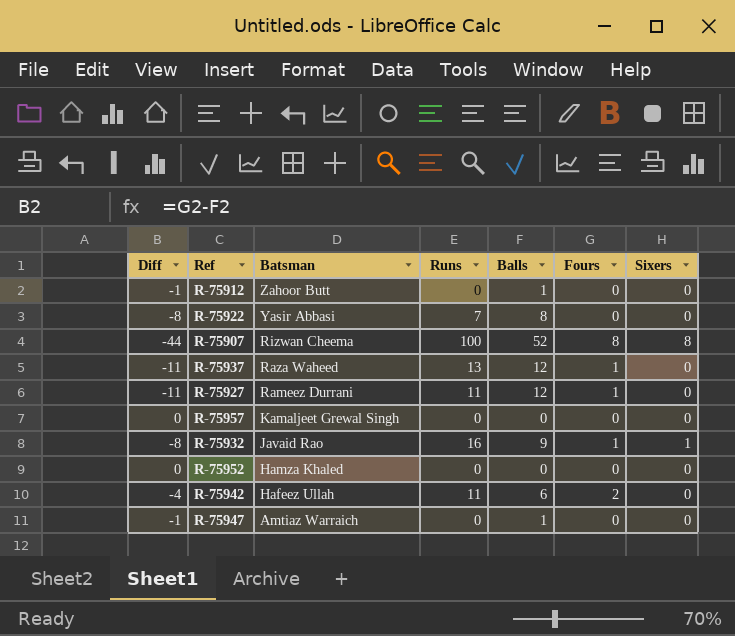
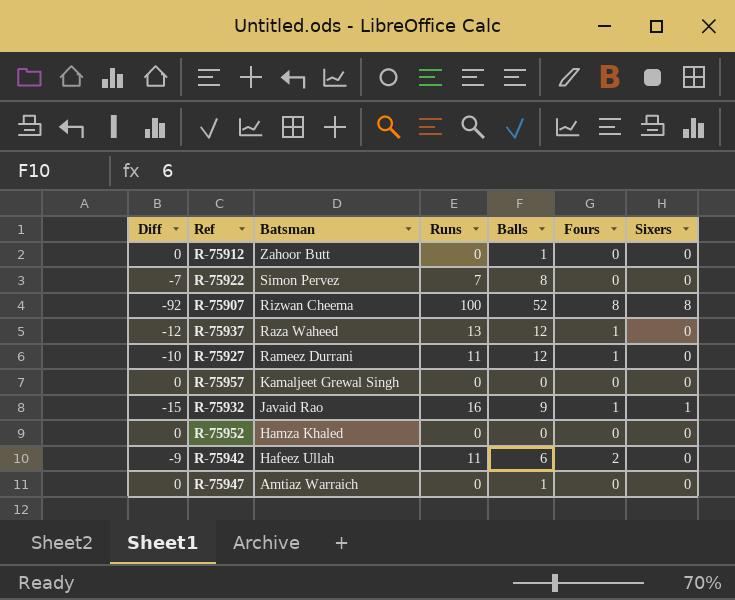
column Diff | formula: [Fours] - [Balls] -> [Fours] - [Runs]
R-75922 | Batsman: Yasir Abbasi -> Simon Pervez

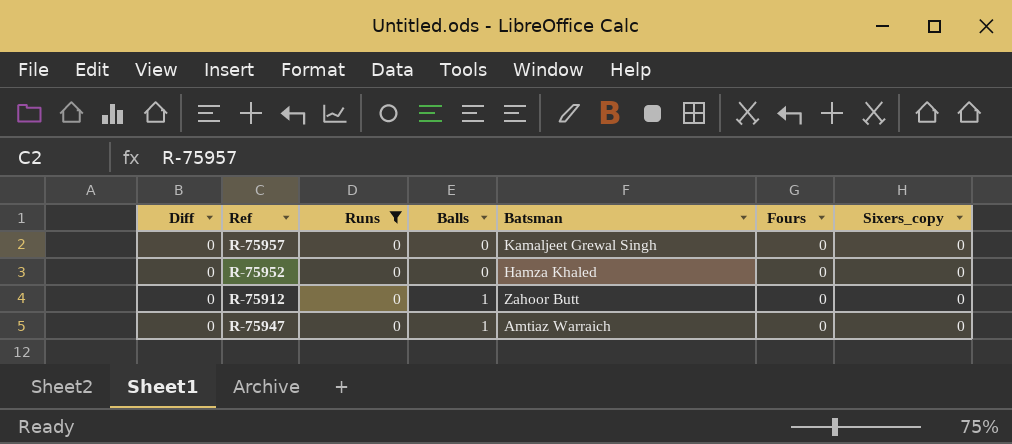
filter: none -> Runs = 0
row order: Batsman descending -> Balls ascending
column Batsman | position: 3 -> 5
column name: Sixers -> Sixers_copy

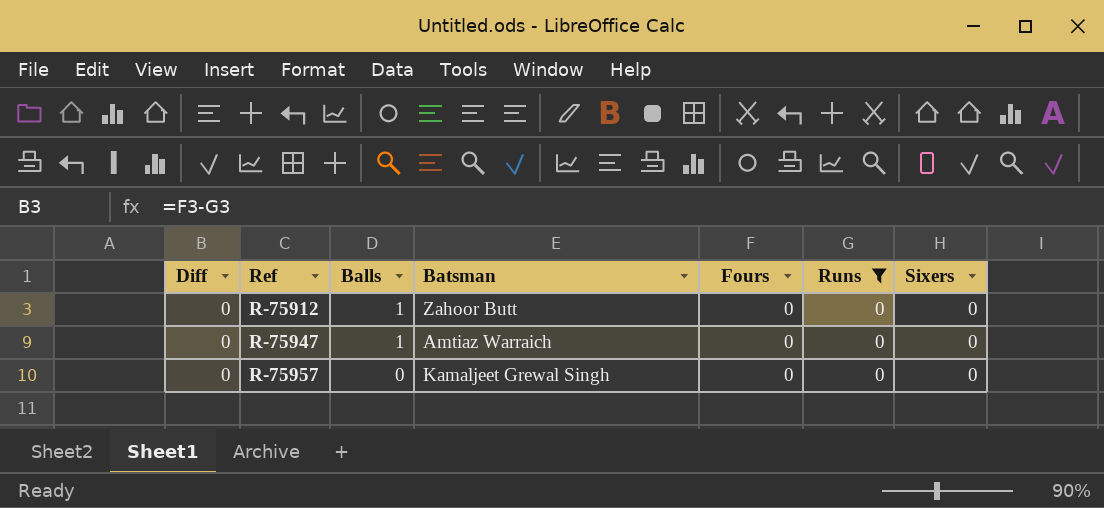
row order: Balls ascending -> Ref ascending
column Runs | position: 3 -> 6
column name: Sixers_copy -> Sixers
row R-75952: 0 | 0 | 0 | Hamza Khaled | 0 | 0 -> none

